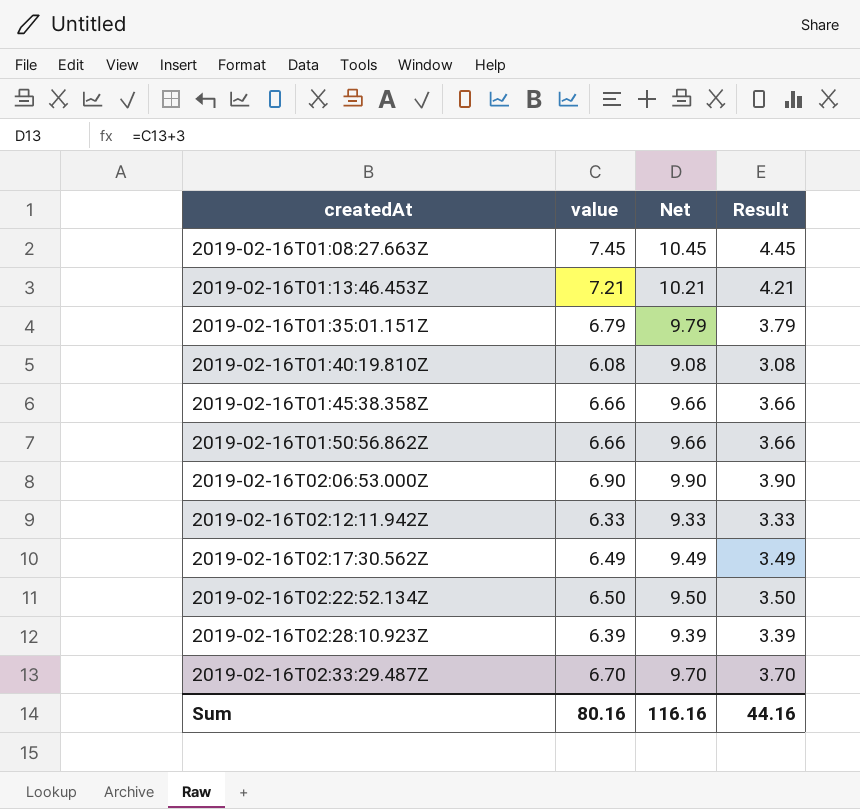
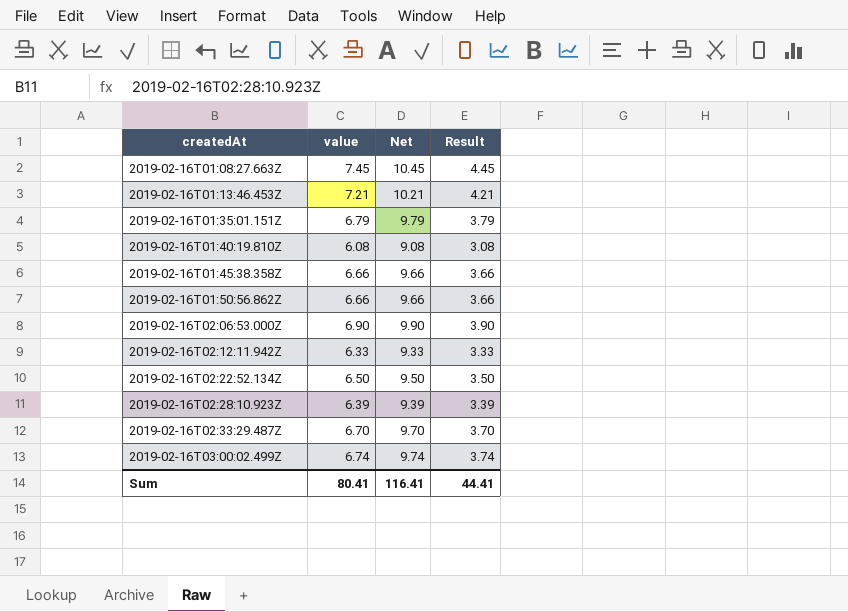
row 2019-02-16T02:17:30.562Z: 6.49 | 9.49 | 3.49 -> none
row 2019-02-16T03:00:02.499Z: none -> 6.74 | 9.74 | 3.74
Sum | value: 80.16 -> 80.41
Sum | Net: 116.16 -> 116.41
Sum | Result: 44.16 -> 44.41

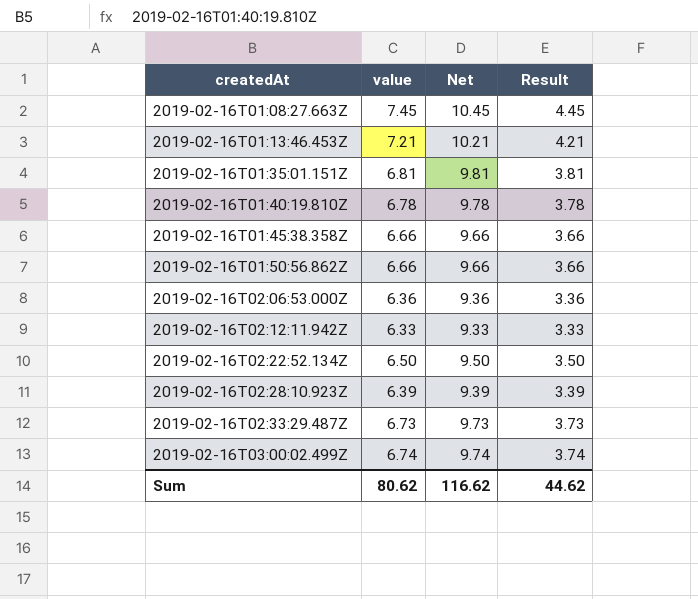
2019-02-16T01:35:01.151Z | value: 6.79 -> 6.81
2019-02-16T01:35:01.151Z | Net: 9.79 -> 9.81
2019-02-16T01:35:01.151Z | Result: 3.79 -> 3.81
2019-02-16T01:40:19.810Z | value: 6.08 -> 6.78
2019-02-16T01:40:19.810Z | Net: 9.08 -> 9.78
2019-02-16T01:40:19.810Z | Result: 3.08 -> 3.78
2019-02-16T02:06:53.000Z | value: 6.90 -> 6.36
2019-02-16T02:06:53.000Z | Net: 9.90 -> 9.36
2019-02-16T02:06:53.000Z | Result: 3.90 -> 3.36
2019-02-16T02:33:29.487Z | value: 6.70 -> 6.73
2019-02-16T02:33:29.487Z | Net: 9.70 -> 9.73
2019-02-16T02:33:29.487Z | Result: 3.70 -> 3.73
Sum | value: 80.41 -> 80.62
Sum | Net: 116.41 -> 116.62
Sum | Result: 44.41 -> 44.62

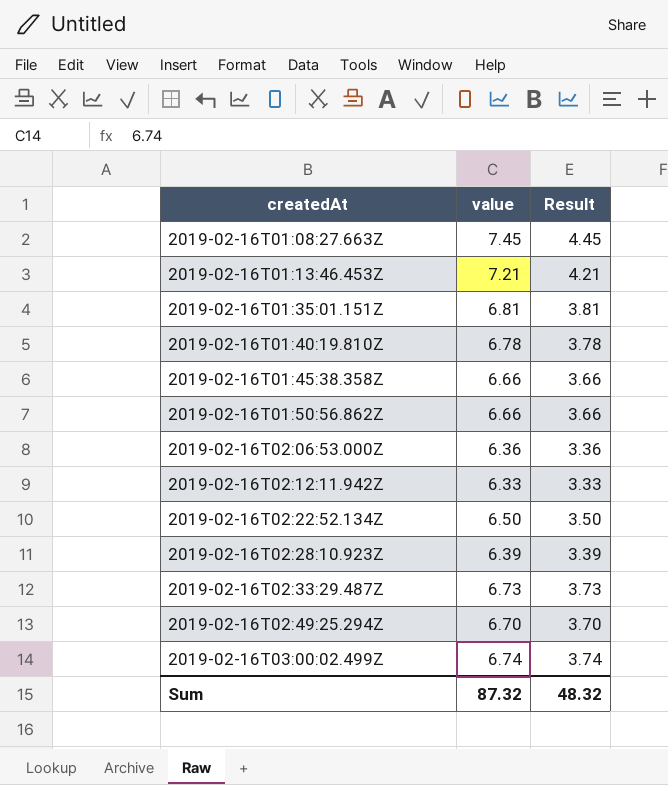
column Net | formula: [value] + 3 -> none
row 2019-02-16T02:49:25.294Z: none -> 6.70 | 3.70
Sum | value: 80.62 -> 87.32
Sum | Result: 44.62 -> 48.32

